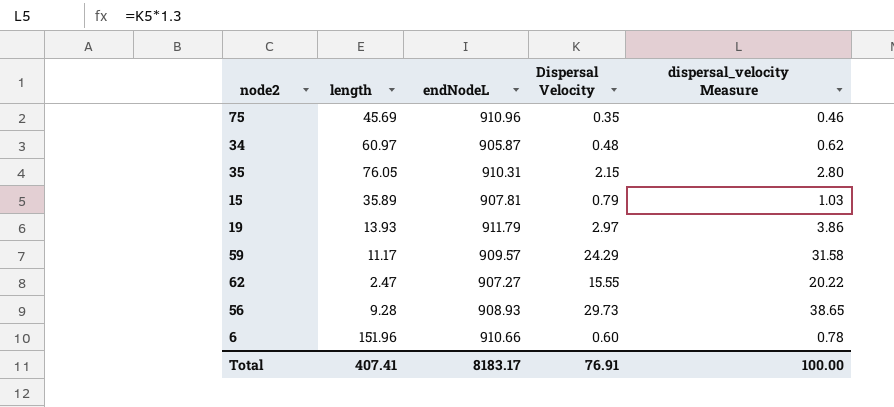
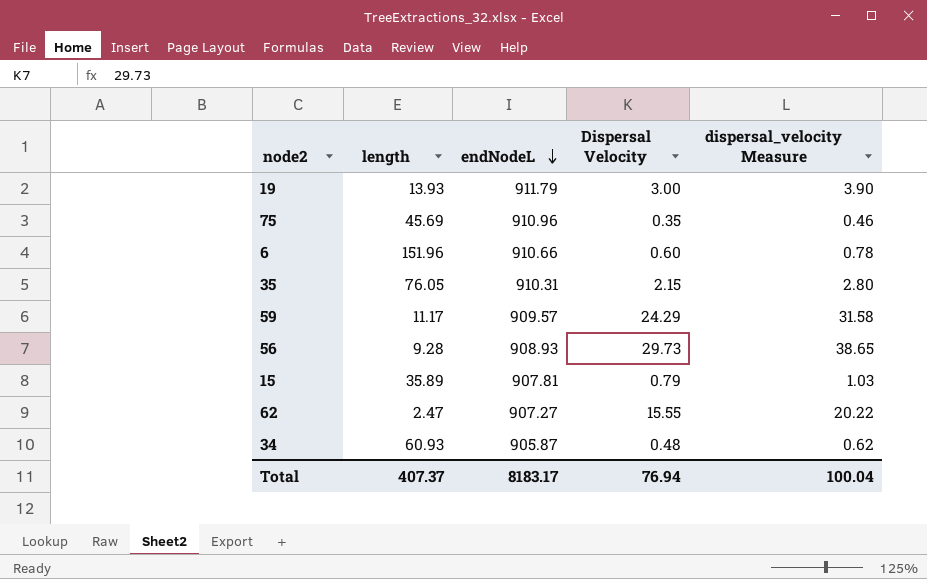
row order: none -> endNodeL descending
19 | Dispersal Velocity: 2.97 -> 3.00
19 | dispersal_velocity Measure: 3.86 -> 3.90
34 | length: 60.97 -> 60.93
Total | length: 407.41 -> 407.37
Total | Dispersal Velocity: 76.91 -> 76.94
Total | dispersal_velocity Measure: 100.00 -> 100.04

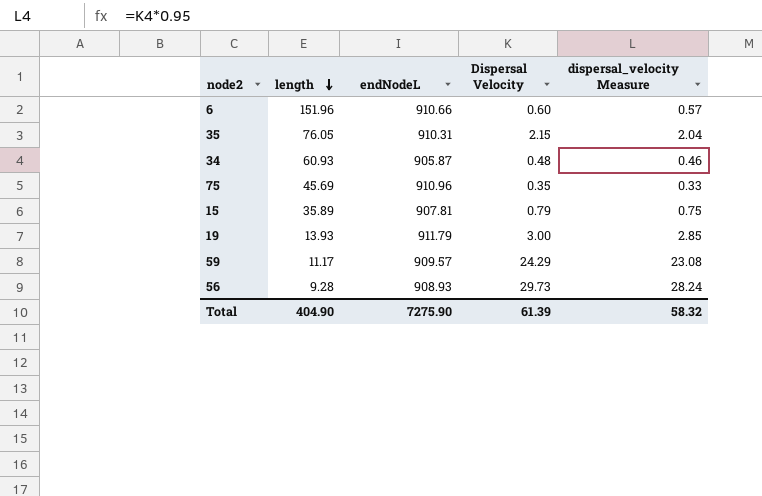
row order: endNodeL descending -> length descending
column dispersal_velocity Measure | formula: [Dispersal Velocity] * 1.3 -> [Dispersal Velocity] * 0.95
row 62: 2.47 | 907.27 | 15.55 | 20.22 -> none
Total | length: 407.37 -> 404.90
Total | endNodeL: 8183.17 -> 7275.90
Total | Dispersal Velocity: 76.94 -> 61.39
Total | dispersal_velocity Measure: 100.04 -> 58.32

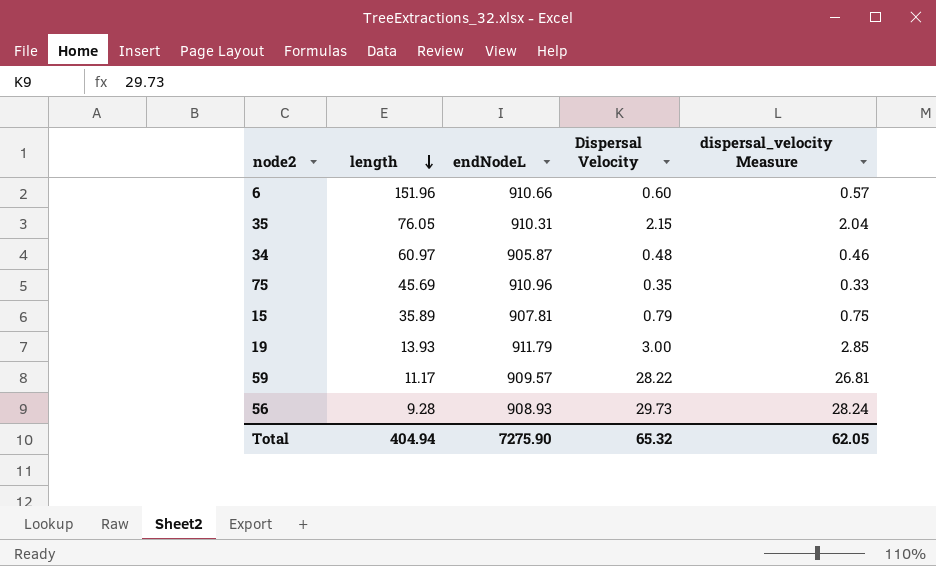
34 | length: 60.93 -> 60.97
59 | Dispersal Velocity: 24.29 -> 28.22
59 | dispersal_velocity Measure: 23.08 -> 26.81
Total | length: 404.90 -> 404.94
Total | Dispersal Velocity: 61.39 -> 65.32
Total | dispersal_velocity Measure: 58.32 -> 62.05

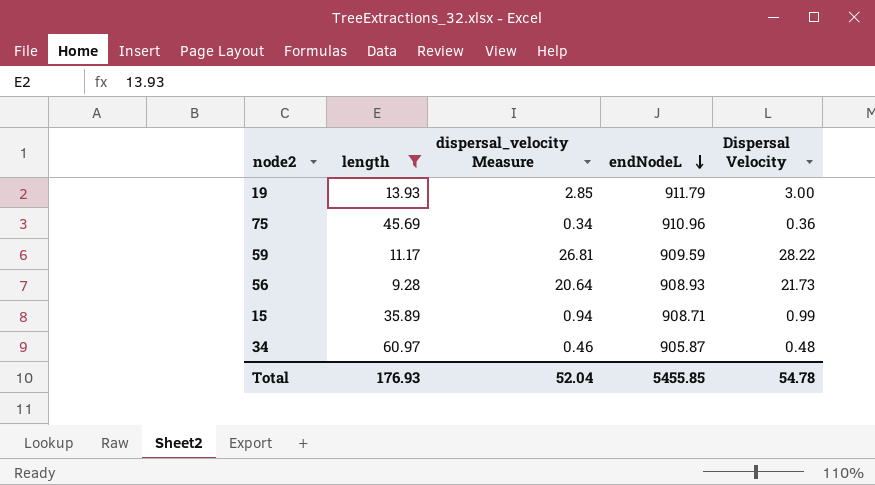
filter: none -> length <= 60.97
row order: length descending -> endNodeL descending
column dispersal_velocity Measure | position: 5 -> 3
75 | dispersal_velocity Measure: 0.33 -> 0.34
75 | Dispersal Velocity: 0.35 -> 0.36
59 | endNodeL: 909.57 -> 909.59
56 | dispersal_velocity Measure: 28.24 -> 20.64
56 | Dispersal Velocity: 29.73 -> 21.73
15 | dispersal_velocity Measure: 0.75 -> 0.94
15 | endNodeL: 907.81 -> 908.71
15 | Dispersal Velocity: 0.79 -> 0.99
Total | length: 404.94 -> 176.93
Total | dispersal_velocity Measure: 62.05 -> 52.04
Total | endNodeL: 7275.90 -> 5455.85
Total | Dispersal Velocity: 65.32 -> 54.78

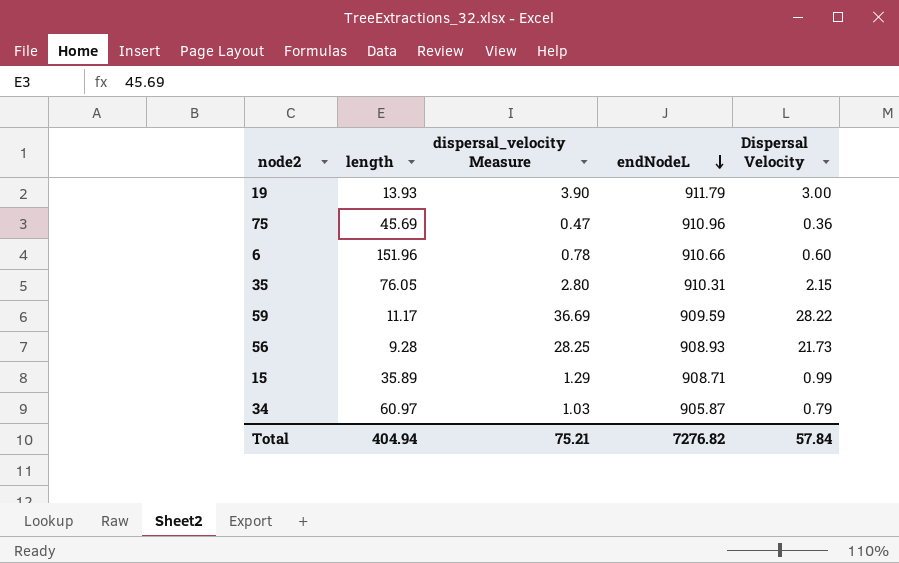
filter: length <= 60.97 -> none
column dispersal_velocity Measure | formula: [Dispersal Velocity] * 0.95 -> [Dispersal Velocity] * 1.3
34 | Dispersal Velocity: 0.48 -> 0.79
Total | length: 176.93 -> 404.94
Total | dispersal_velocity Measure: 52.04 -> 75.21
Total | endNodeL: 5455.85 -> 7276.82
Total | Dispersal Velocity: 54.78 -> 57.84

